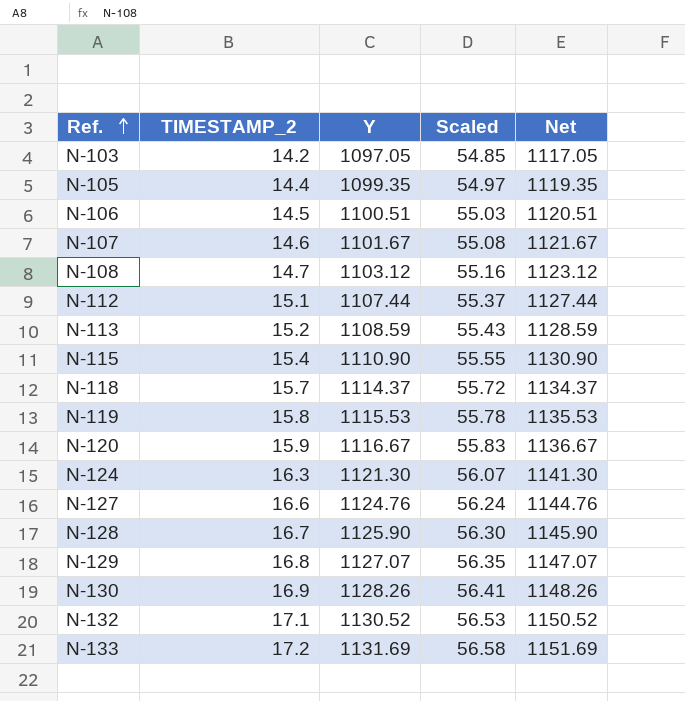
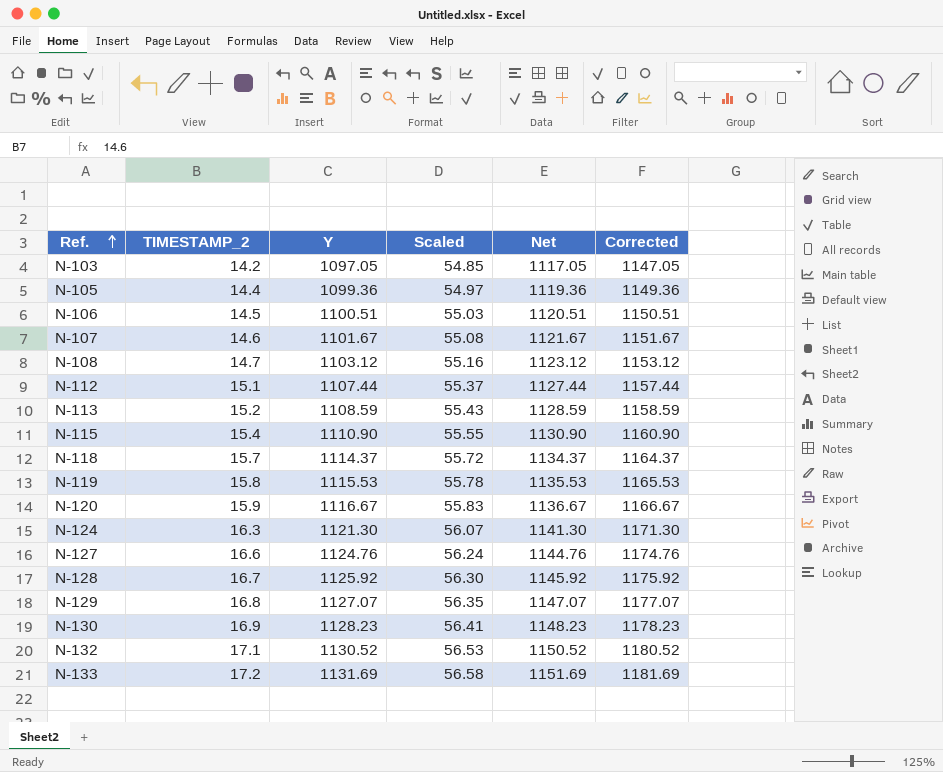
column Corrected | formula: none -> [Y] + 50
N-105 | Y: 1099.35 -> 1099.36
N-105 | Net: 1119.35 -> 1119.36
N-128 | Y: 1125.90 -> 1125.92
N-128 | Net: 1145.90 -> 1145.92
N-130 | Y: 1128.26 -> 1128.23
N-130 | Net: 1148.26 -> 1148.23

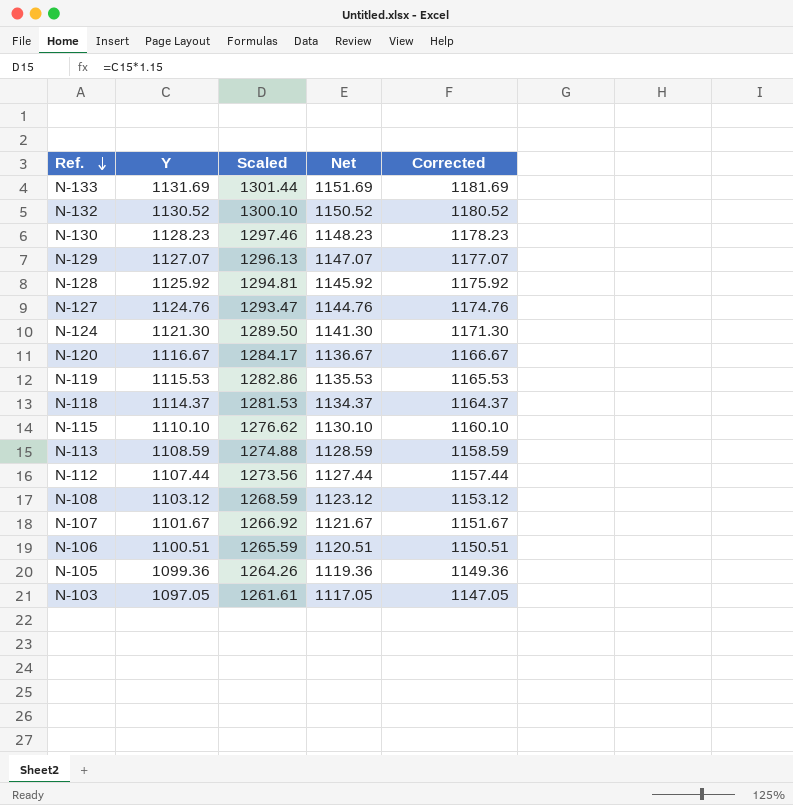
row order: Ref. ascending -> Ref. descending
column TIMESTAMP_2 | position: 2 -> none
column Scaled | formula: [Y] * 0.05 -> [Y] * 1.15
N-115 | Y: 1110.90 -> 1110.10
N-115 | Net: 1130.90 -> 1130.10
N-115 | Corrected: 1160.90 -> 1160.10

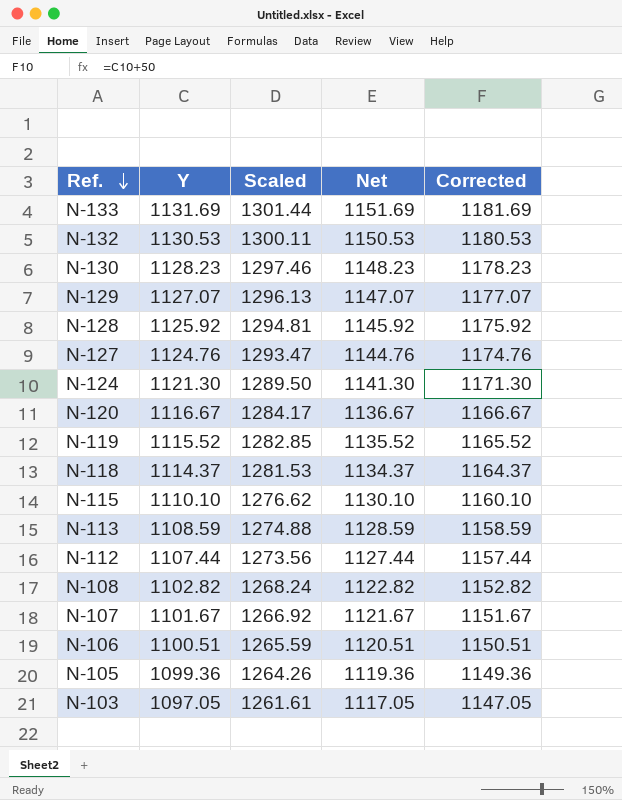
N-132 | Y: 1130.52 -> 1130.53
N-132 | Scaled: 1300.10 -> 1300.11
N-132 | Net: 1150.52 -> 1150.53
N-132 | Corrected: 1180.52 -> 1180.53
N-119 | Y: 1115.53 -> 1115.52
N-119 | Scaled: 1282.86 -> 1282.85
N-119 | Net: 1135.53 -> 1135.52
N-119 | Corrected: 1165.53 -> 1165.52
N-108 | Y: 1103.12 -> 1102.82
N-108 | Scaled: 1268.59 -> 1268.24
N-108 | Net: 1123.12 -> 1122.82
N-108 | Corrected: 1153.12 -> 1152.82

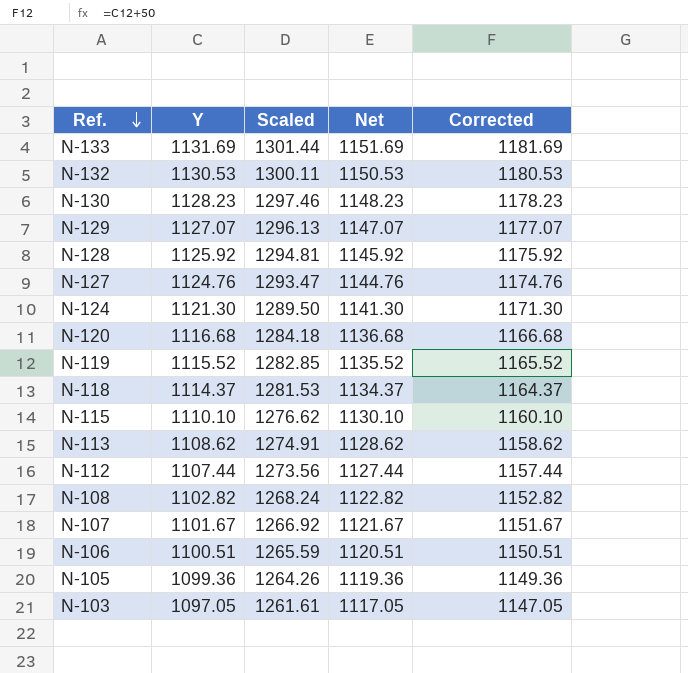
N-120 | Y: 1116.67 -> 1116.68
N-120 | Scaled: 1284.17 -> 1284.18
N-120 | Net: 1136.67 -> 1136.68
N-120 | Corrected: 1166.67 -> 1166.68
N-113 | Y: 1108.59 -> 1108.62
N-113 | Scaled: 1274.88 -> 1274.91
N-113 | Net: 1128.59 -> 1128.62
N-113 | Corrected: 1158.59 -> 1158.62

